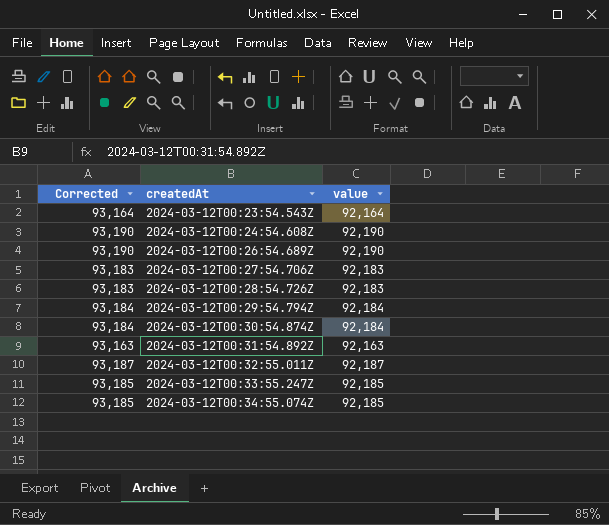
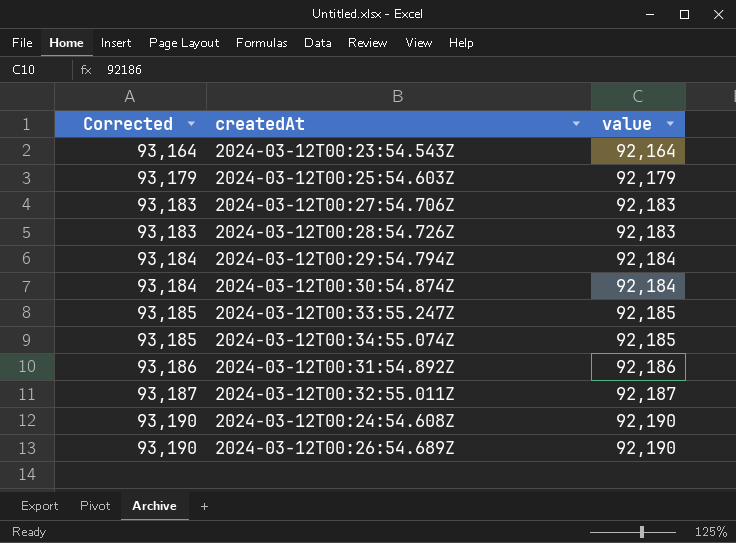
row order: createdAt ascending -> Corrected ascending
row 2024-03-12T00:25:54.603Z: none -> 93,179 | 92,179
2024-03-12T00:31:54.892Z | Corrected: 93,163 -> 93,186
2024-03-12T00:31:54.892Z | value: 92,163 -> 92,186

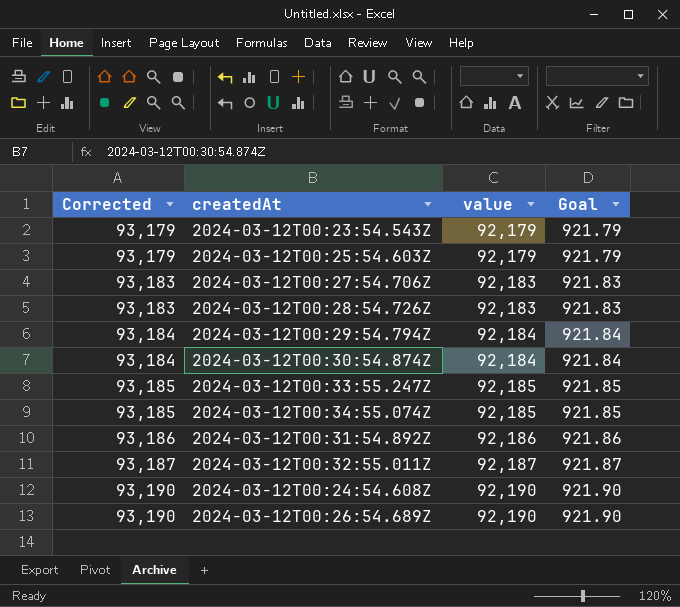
column Goal | formula: none -> [value] * 0.01
2024-03-12T00:23:54.543Z | Corrected: 93,164 -> 93,179
2024-03-12T00:23:54.543Z | value: 92,164 -> 92,179

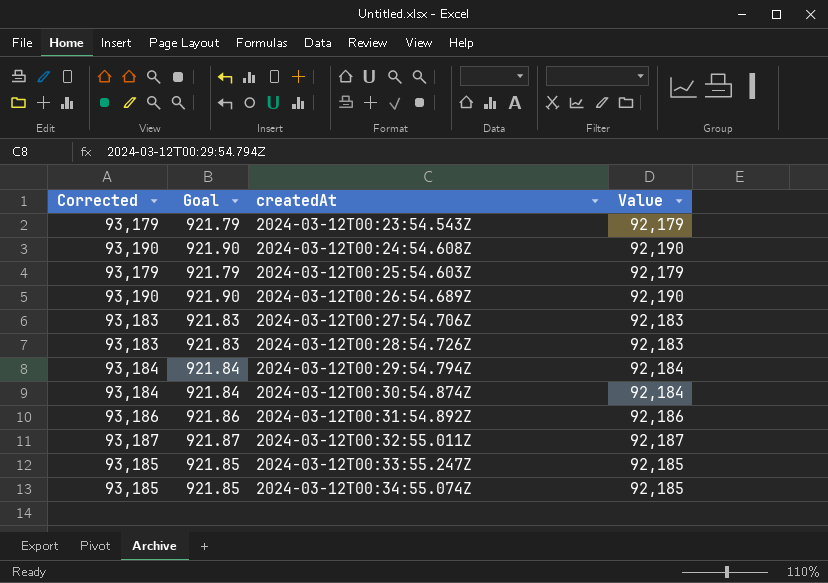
row order: Corrected ascending -> createdAt ascending
column Goal | position: 4 -> 2
column name: value -> Value

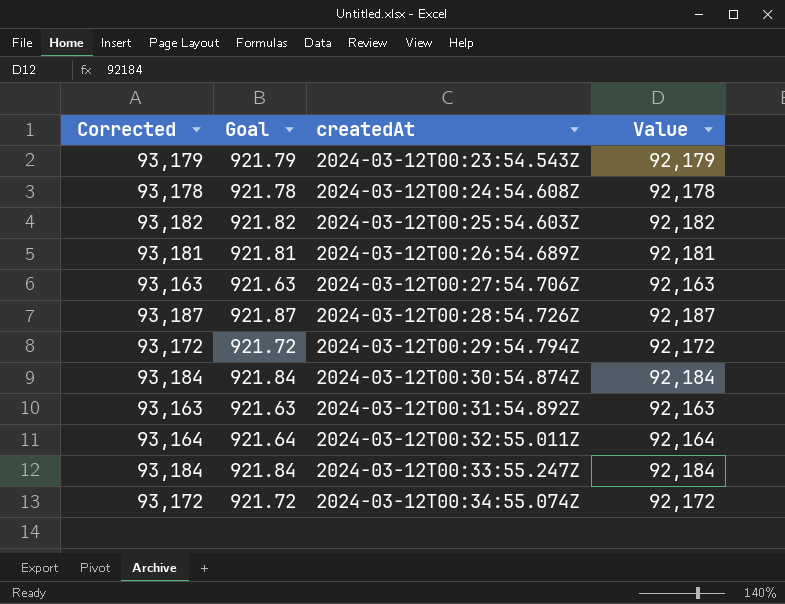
2024-03-12T00:24:54.608Z | Corrected: 93,190 -> 93,178
2024-03-12T00:24:54.608Z | Goal: 921.90 -> 921.78
2024-03-12T00:24:54.608Z | Value: 92,190 -> 92,178
2024-03-12T00:25:54.603Z | Corrected: 93,179 -> 93,182
2024-03-12T00:25:54.603Z | Goal: 921.79 -> 921.82
2024-03-12T00:25:54.603Z | Value: 92,179 -> 92,182
2024-03-12T00:26:54.689Z | Corrected: 93,190 -> 93,181
2024-03-12T00:26:54.689Z | Goal: 921.90 -> 921.81
2024-03-12T00:26:54.689Z | Value: 92,190 -> 92,181
2024-03-12T00:27:54.706Z | Corrected: 93,183 -> 93,163
2024-03-12T00:27:54.706Z | Goal: 921.83 -> 921.63
2024-03-12T00:27:54.706Z | Value: 92,183 -> 92,163
2024-03-12T00:28:54.726Z | Corrected: 93,183 -> 93,187
2024-03-12T00:28:54.726Z | Goal: 921.83 -> 921.87
2024-03-12T00:28:54.726Z | Value: 92,183 -> 92,187
2024-03-12T00:29:54.794Z | Corrected: 93,184 -> 93,172
2024-03-12T00:29:54.794Z | Goal: 921.84 -> 921.72
2024-03-12T00:29:54.794Z | Value: 92,184 -> 92,172
2024-03-12T00:31:54.892Z | Corrected: 93,186 -> 93,163
2024-03-12T00:31:54.892Z | Goal: 921.86 -> 921.63
2024-03-12T00:31:54.892Z | Value: 92,186 -> 92,163
2024-03-12T00:32:55.011Z | Corrected: 93,187 -> 93,164
2024-03-12T00:32:55.011Z | Goal: 921.87 -> 921.64
2024-03-12T00:32:55.011Z | Value: 92,187 -> 92,164
2024-03-12T00:33:55.247Z | Corrected: 93,185 -> 93,184
2024-03-12T00:33:55.247Z | Goal: 921.85 -> 921.84
2024-03-12T00:33:55.247Z | Value: 92,185 -> 92,184
2024-03-12T00:34:55.074Z | Corrected: 93,185 -> 93,172
2024-03-12T00:34:55.074Z | Goal: 921.85 -> 921.72
2024-03-12T00:34:55.074Z | Value: 92,185 -> 92,172

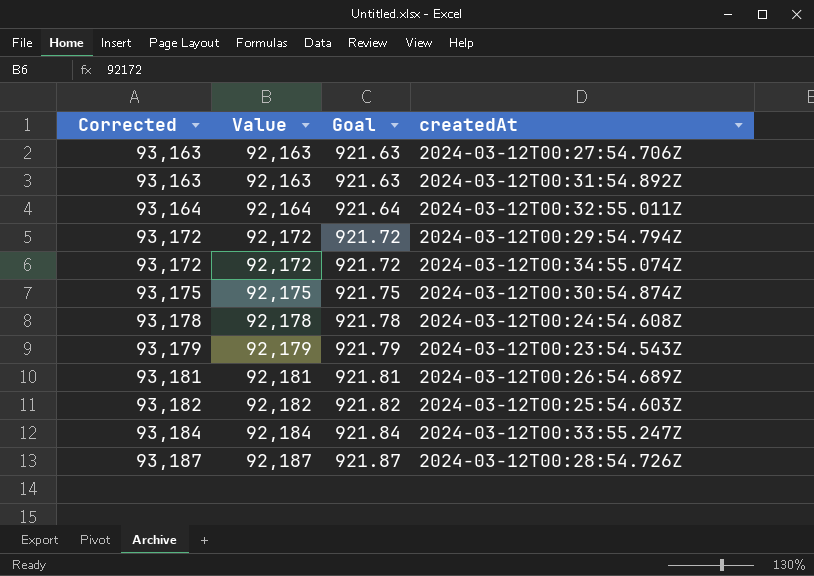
row order: createdAt ascending -> Corrected ascending
column Value | position: 4 -> 2
2024-03-12T00:30:54.874Z | Corrected: 93,184 -> 93,175
2024-03-12T00:30:54.874Z | Value: 92,184 -> 92,175
2024-03-12T00:30:54.874Z | Goal: 921.84 -> 921.75

